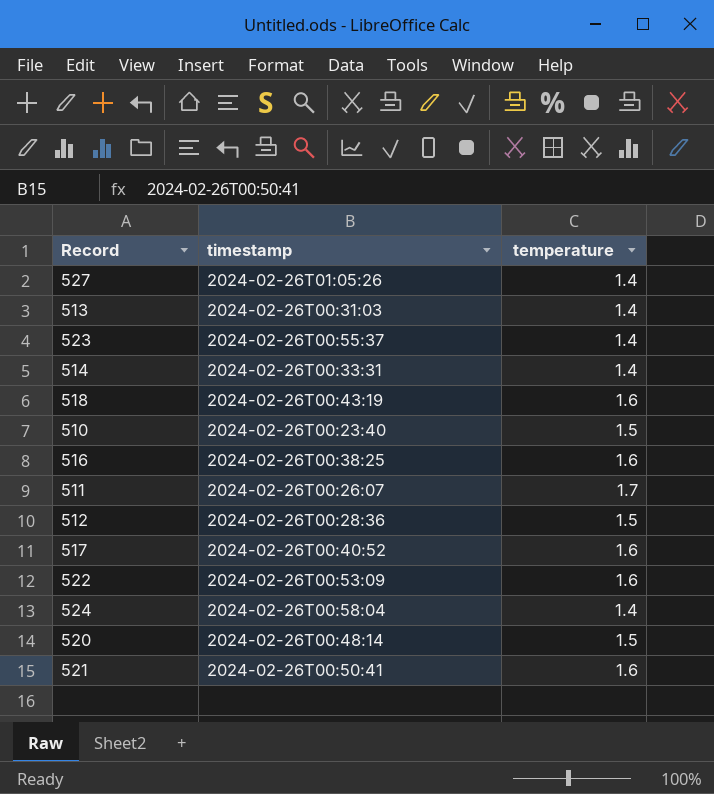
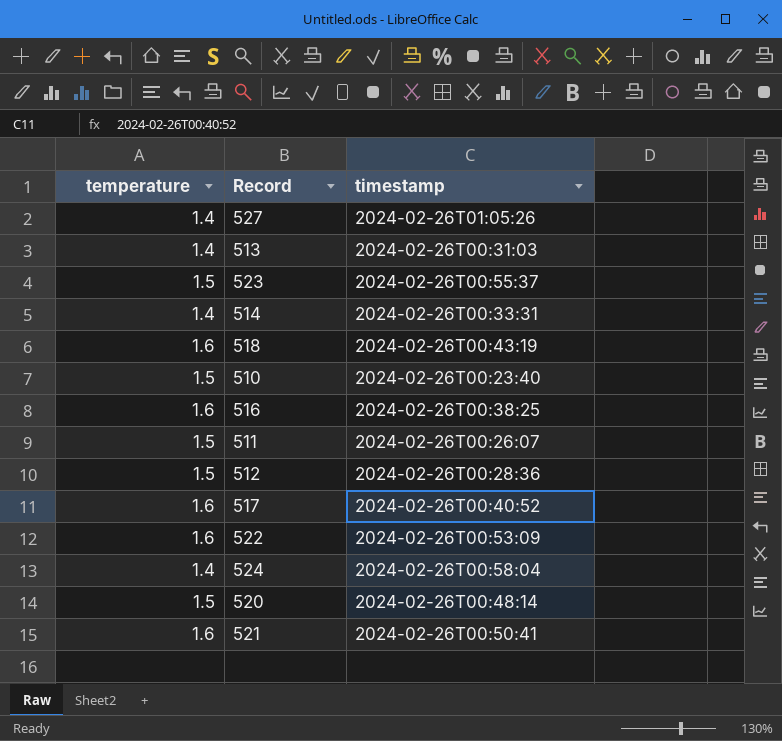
column temperature | position: 3 -> 1
523 | temperature: 1.4 -> 1.5
511 | temperature: 1.7 -> 1.5

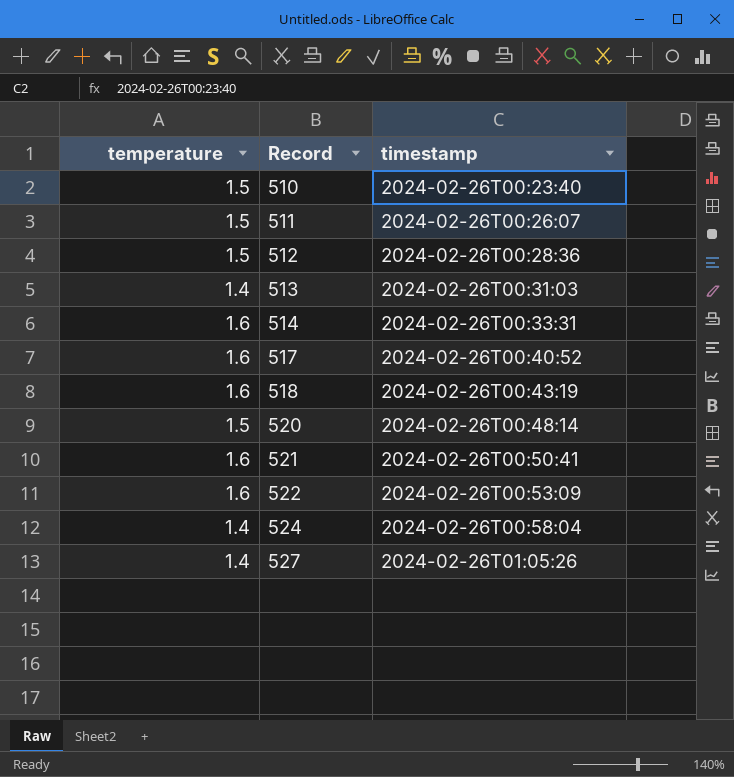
row order: none -> Record ascending
row 523: 1.5 | 2024-02-26T00:55:37 -> none
row 516: 1.6 | 2024-02-26T00:38:25 -> none
514 | temperature: 1.4 -> 1.6

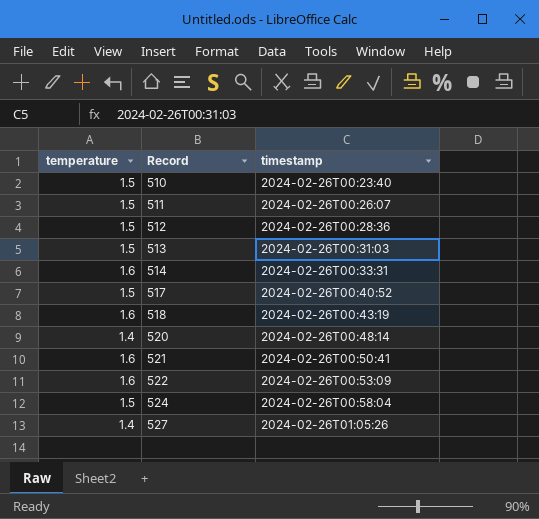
513 | temperature: 1.4 -> 1.5
517 | temperature: 1.6 -> 1.5
520 | temperature: 1.5 -> 1.4
524 | temperature: 1.4 -> 1.5

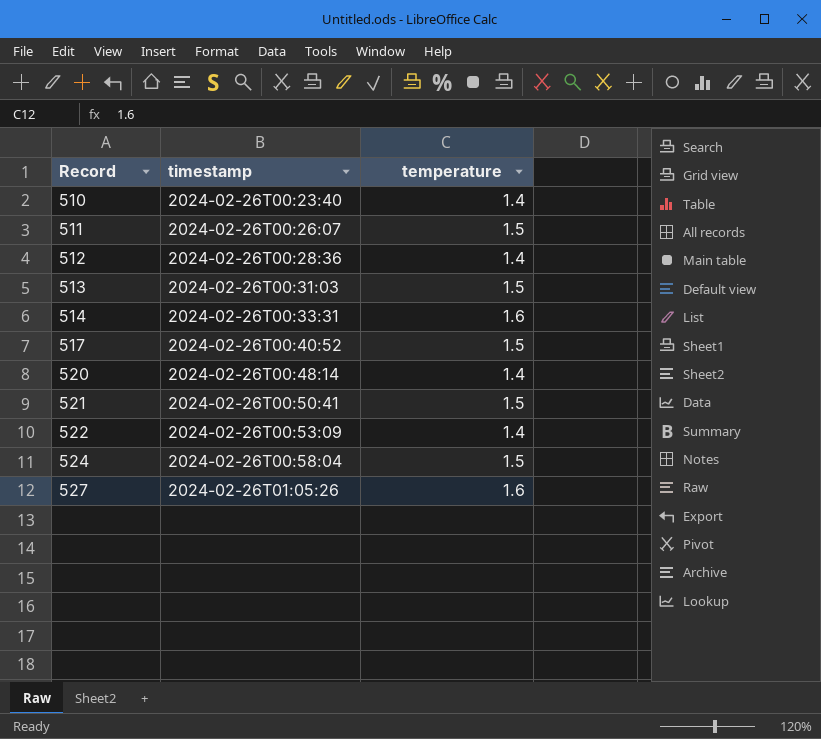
column temperature | position: 1 -> 3
row 518: 1.6 | 2024-02-26T00:43:19 -> none
510 | temperature: 1.5 -> 1.4
512 | temperature: 1.5 -> 1.4
521 | temperature: 1.6 -> 1.5
522 | temperature: 1.6 -> 1.4
527 | temperature: 1.4 -> 1.6

